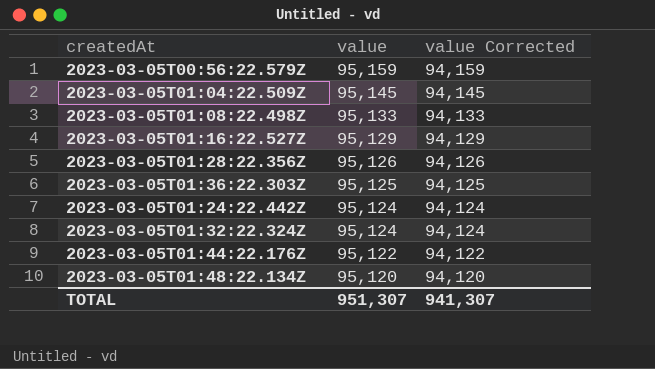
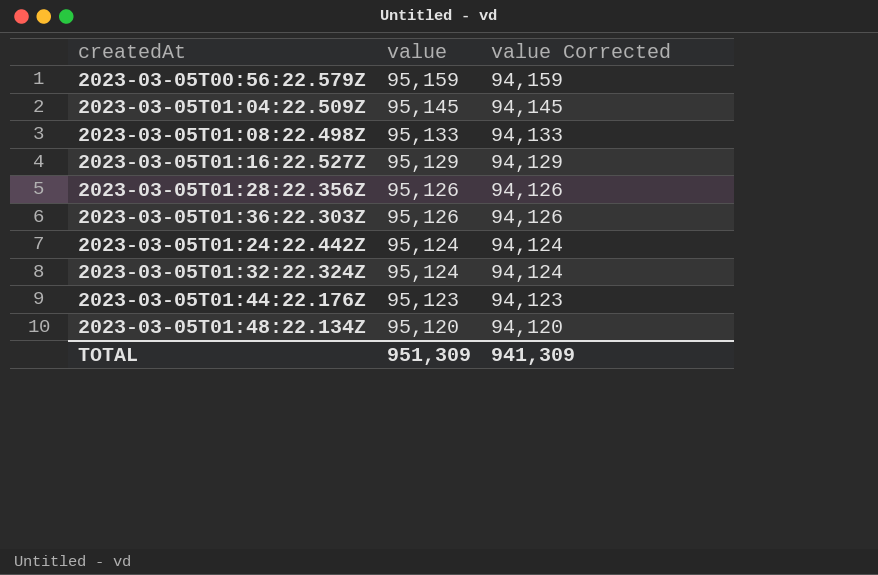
2023-03-05T01:36:22.303Z | value: 95,125 -> 95,126
2023-03-05T01:36:22.303Z | value Corrected: 94,125 -> 94,126
2023-03-05T01:44:22.176Z | value: 95,122 -> 95,123
2023-03-05T01:44:22.176Z | value Corrected: 94,122 -> 94,123
TOTAL | value: 951,307 -> 951,309
TOTAL | value Corrected: 941,307 -> 941,309

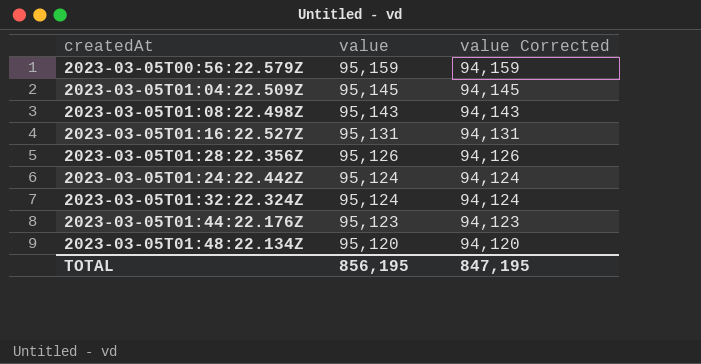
row 2023-03-05T01:36:22.303Z: 95,126 | 94,126 -> none
2023-03-05T01:08:22.498Z | value: 95,133 -> 95,143
2023-03-05T01:08:22.498Z | value Corrected: 94,133 -> 94,143
2023-03-05T01:16:22.527Z | value: 95,129 -> 95,131
2023-03-05T01:16:22.527Z | value Corrected: 94,129 -> 94,131
TOTAL | value: 951,309 -> 856,195
TOTAL | value Corrected: 941,309 -> 847,195

